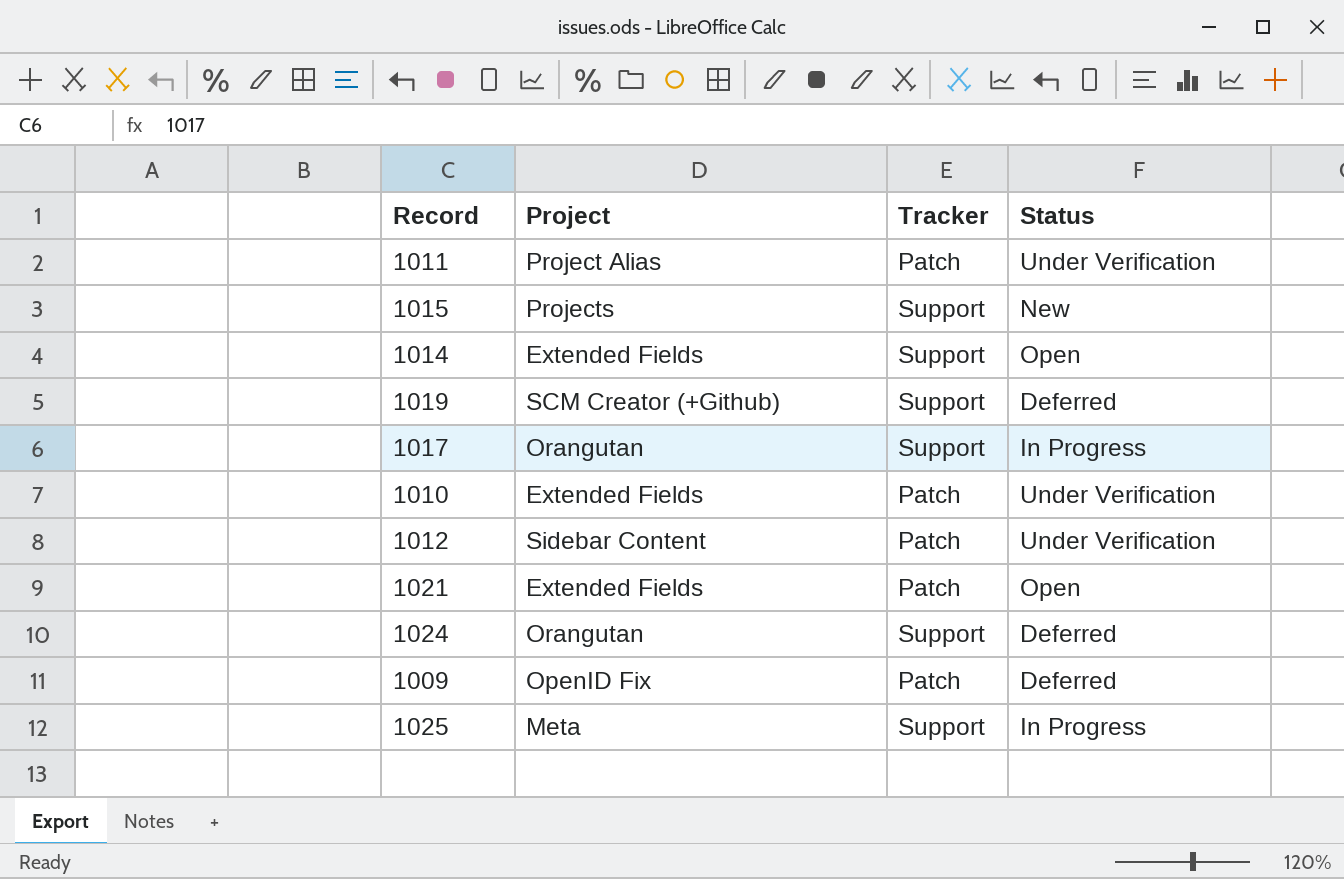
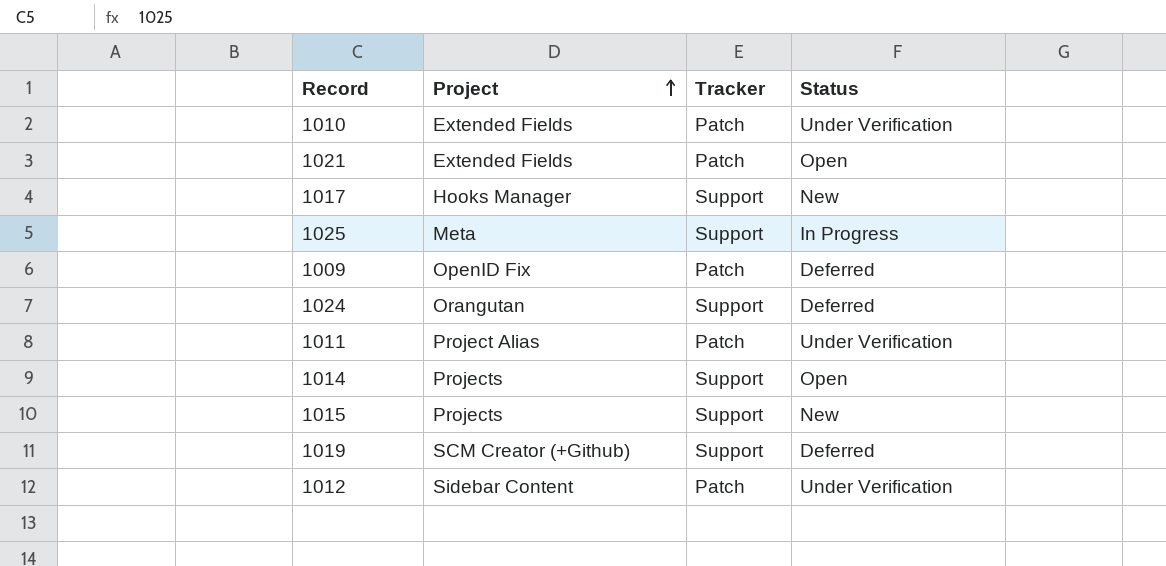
row order: none -> Project ascending
1017 | Project: Orangutan -> Hooks Manager
1017 | Status: In Progress -> New
1014 | Project: Extended Fields -> Projects

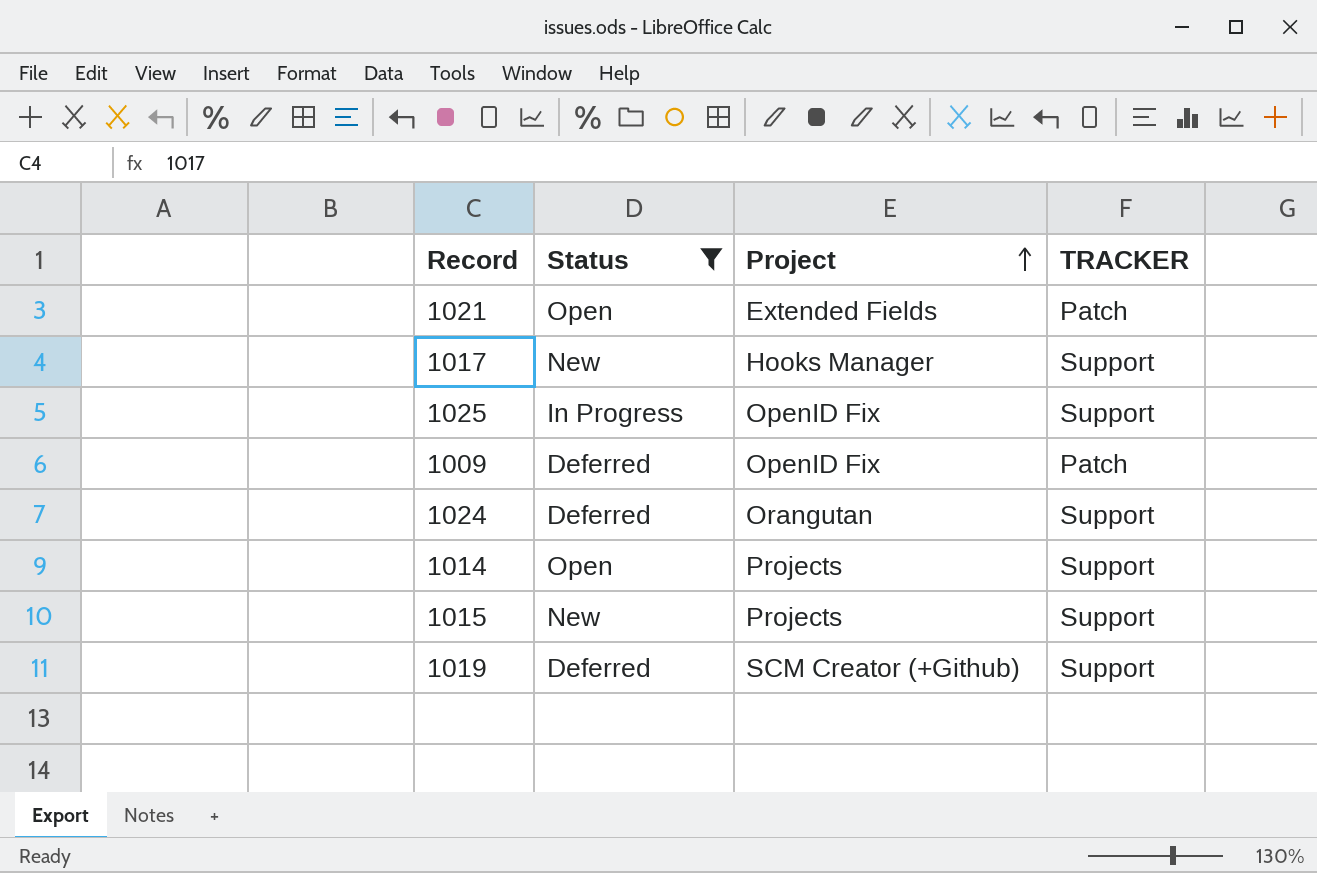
filter: none -> Status != Under Verification
column Status | position: 4 -> 2
column name: Tracker -> TRACKER
1025 | Project: Meta -> OpenID Fix

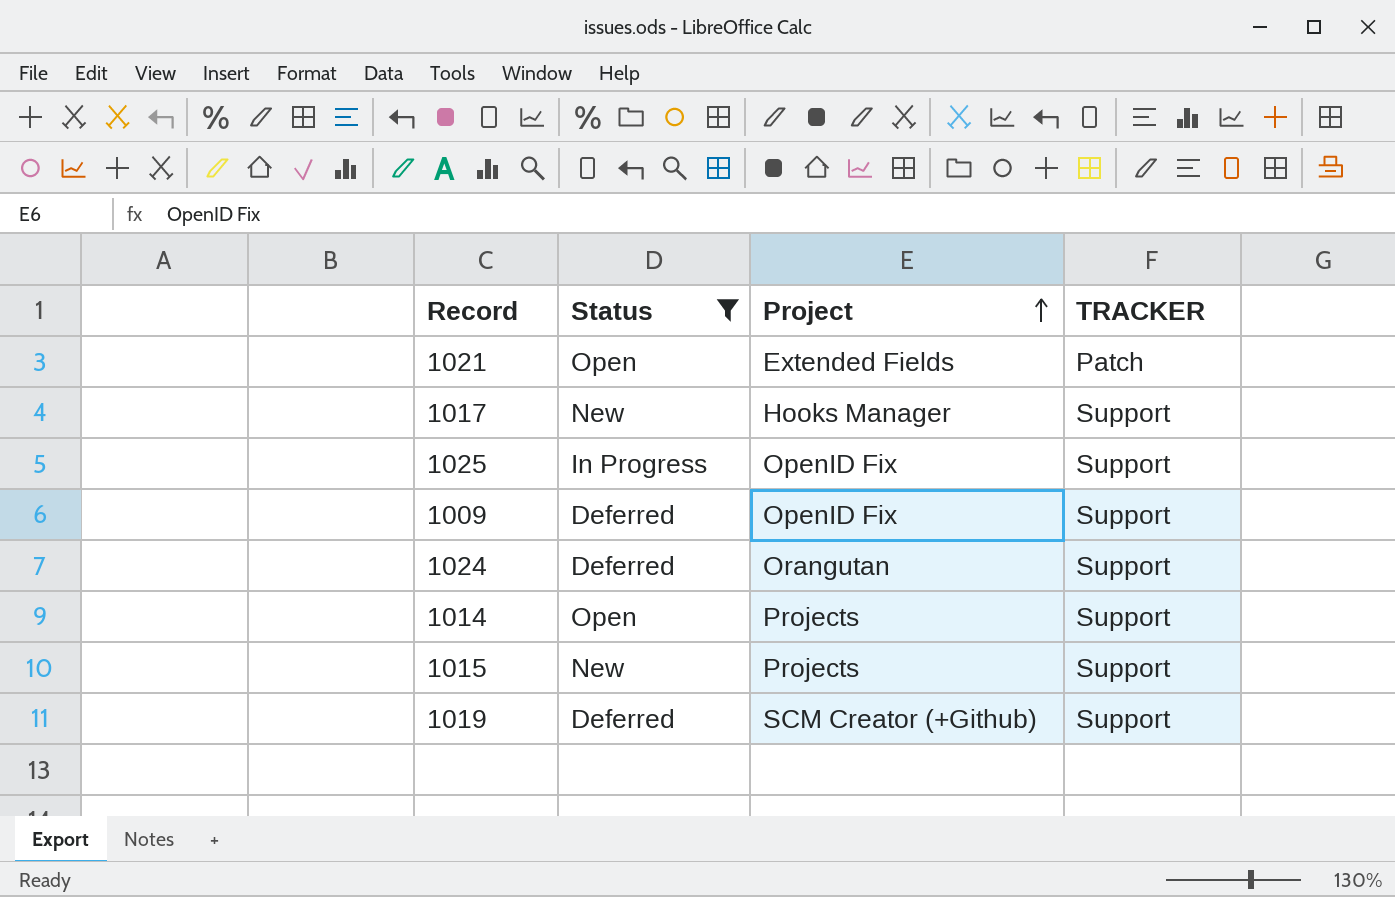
1009 | TRACKER: Patch -> Support

